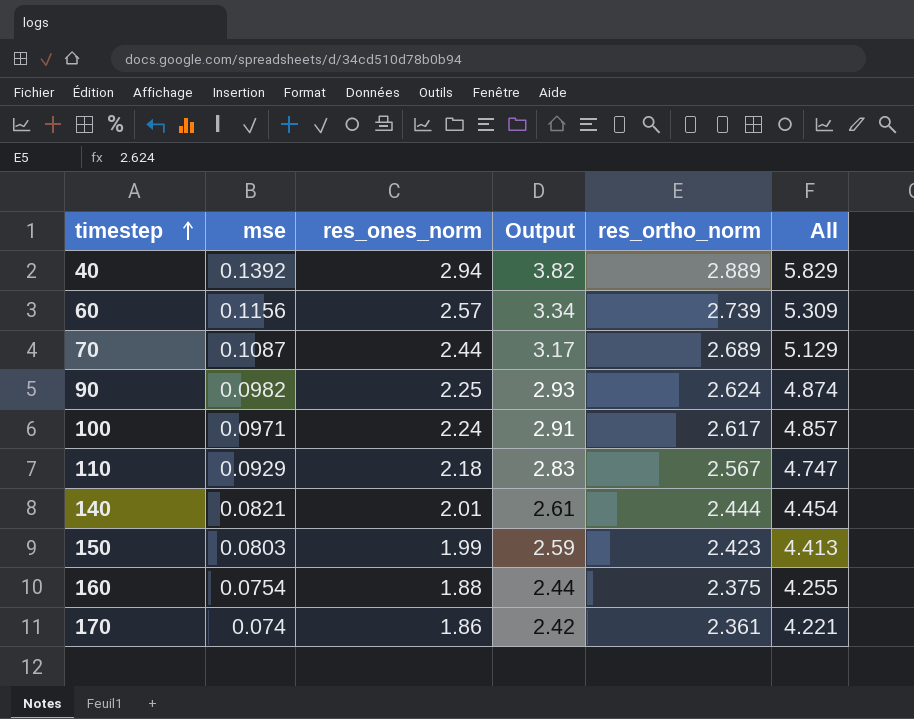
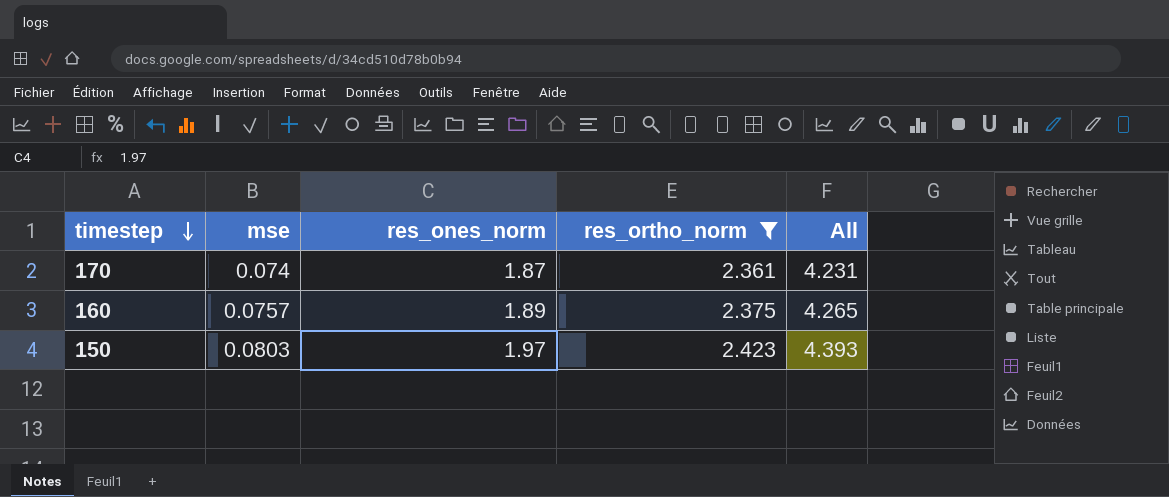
filter: none -> res_ortho_norm <= 2.423
row order: timestep ascending -> timestep descending
column Output | formula: [res_ones_norm] * 1.3 -> none
170 | res_ones_norm: 1.86 -> 1.87
170 | All: 4.221 -> 4.231
160 | mse: 0.0754 -> 0.0757
160 | res_ones_norm: 1.88 -> 1.89
160 | All: 4.255 -> 4.265
150 | res_ones_norm: 1.99 -> 1.97
150 | All: 4.413 -> 4.393

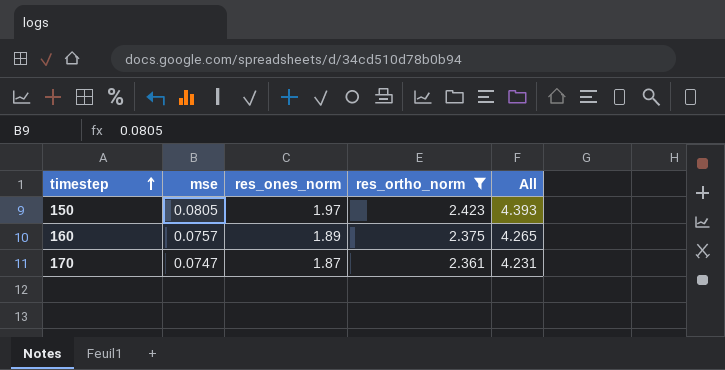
row order: timestep descending -> timestep ascending
150 | mse: 0.0803 -> 0.0805
170 | mse: 0.074 -> 0.0747

